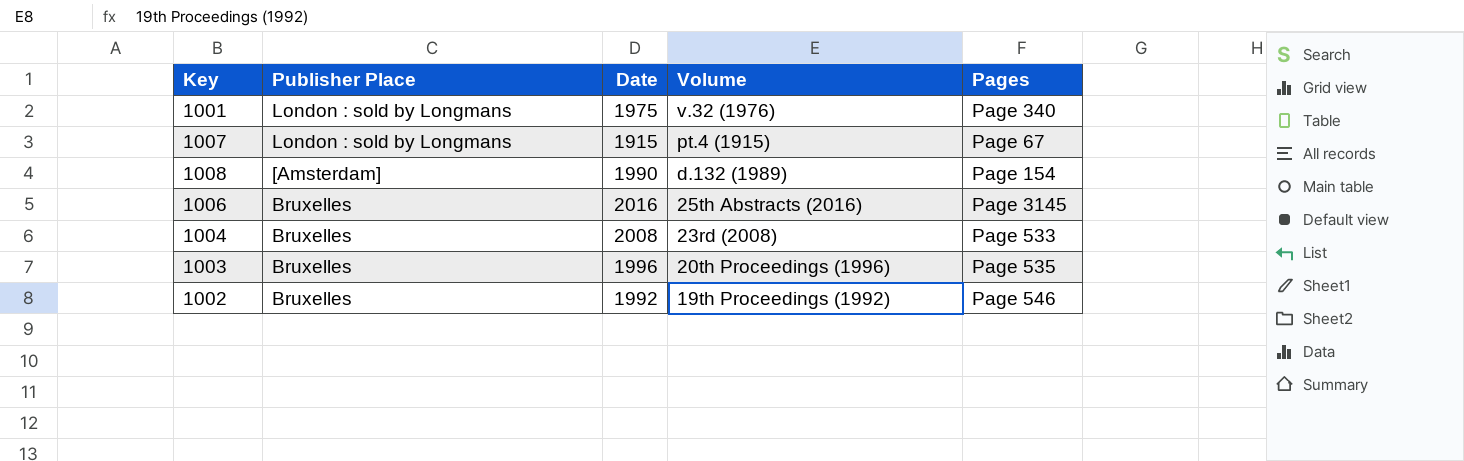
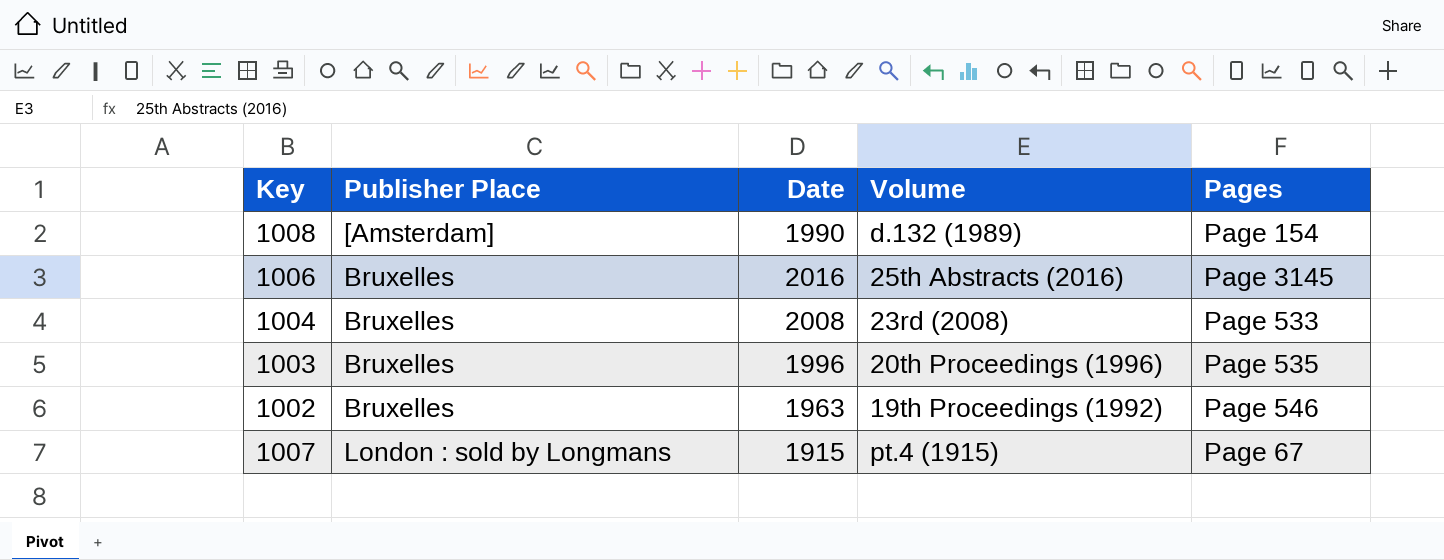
row order: Volume descending -> Publisher Place ascending
row 1001: London : sold by Longmans | 1975 | v.32 (1976) | Page 340 -> none
1002 | Date: 1992 -> 1963

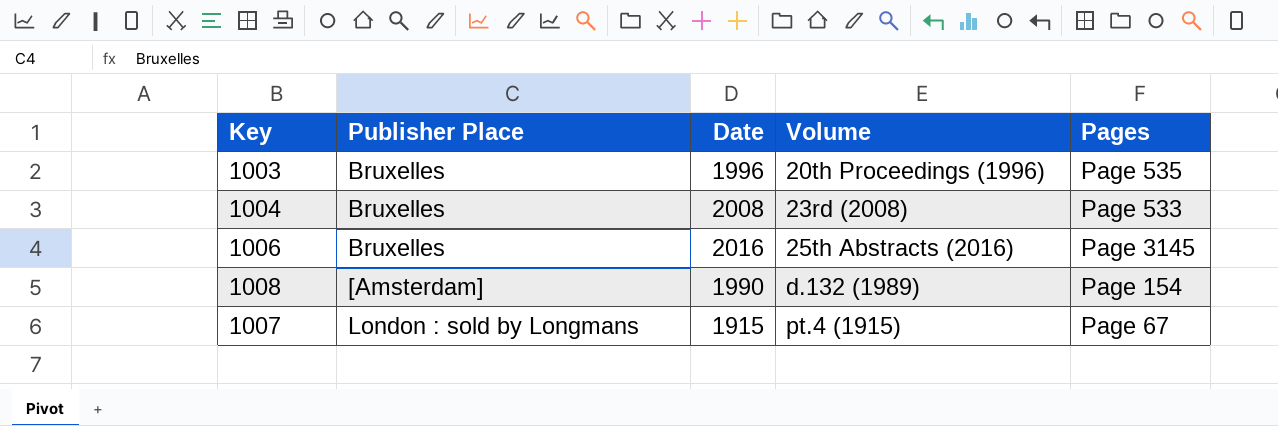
row order: Publisher Place ascending -> Volume ascending
row 1002: Bruxelles | 1963 | 19th Proceedings (1992) | Page 546 -> none

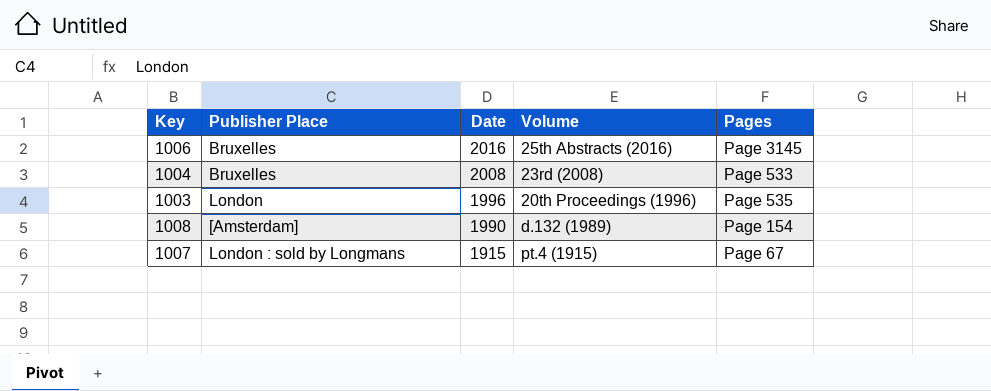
row order: Volume ascending -> Date descending
1003 | Publisher Place: Bruxelles -> London

